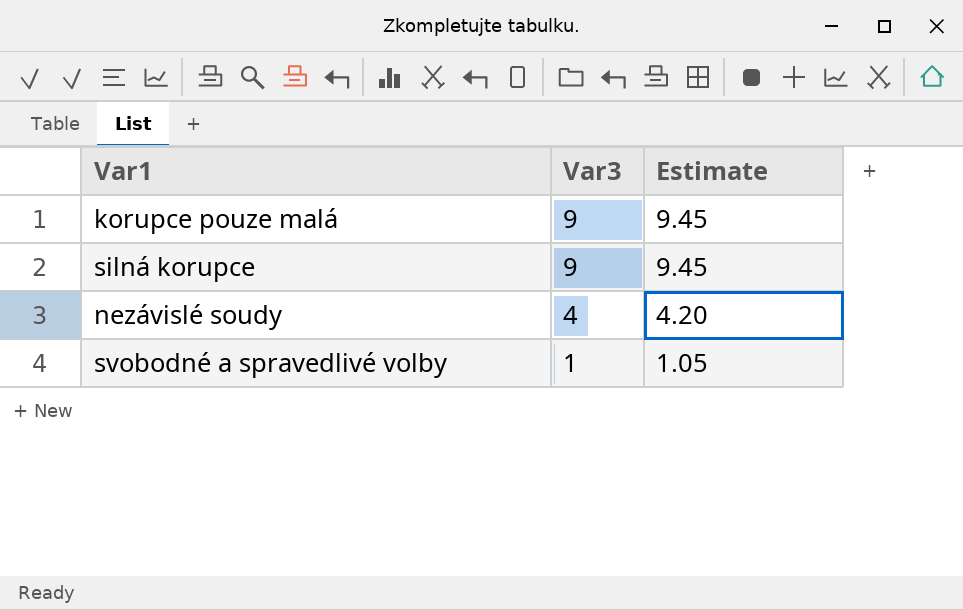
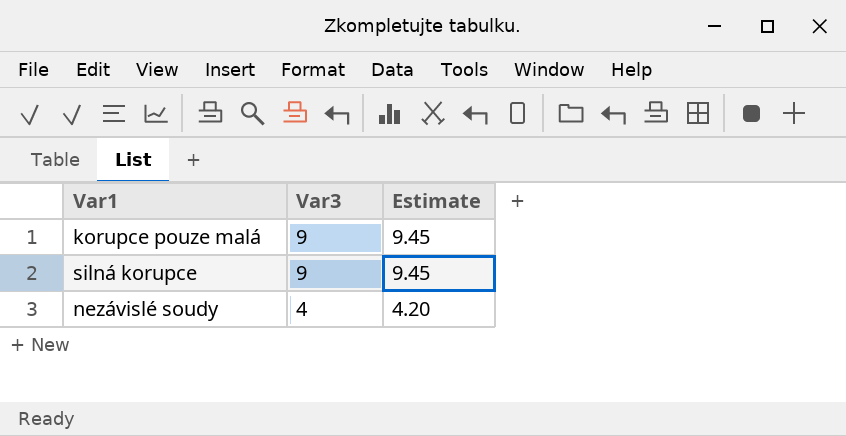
row svobodné a spravedlivé volby: 1 | 1.05 -> none

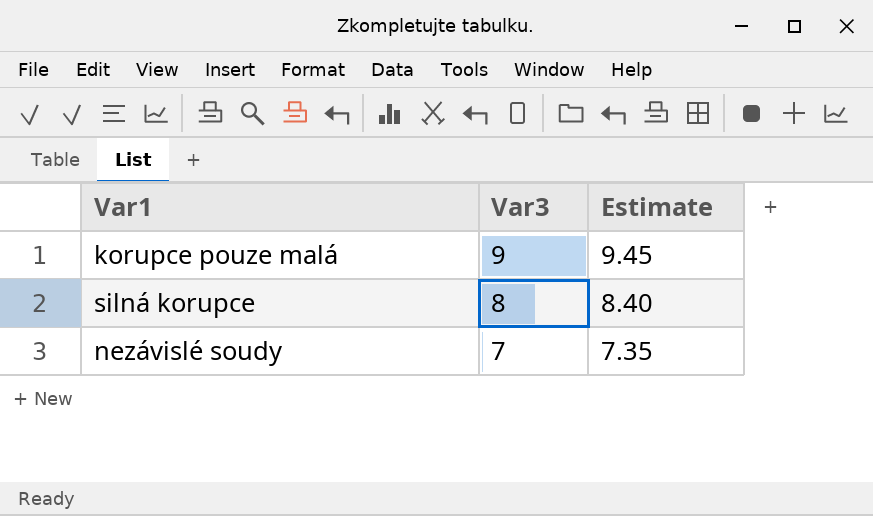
silná korupce | Var3: 9 -> 8
silná korupce | Estimate: 9.45 -> 8.40
nezávislé soudy | Var3: 4 -> 7
nezávislé soudy | Estimate: 4.20 -> 7.35

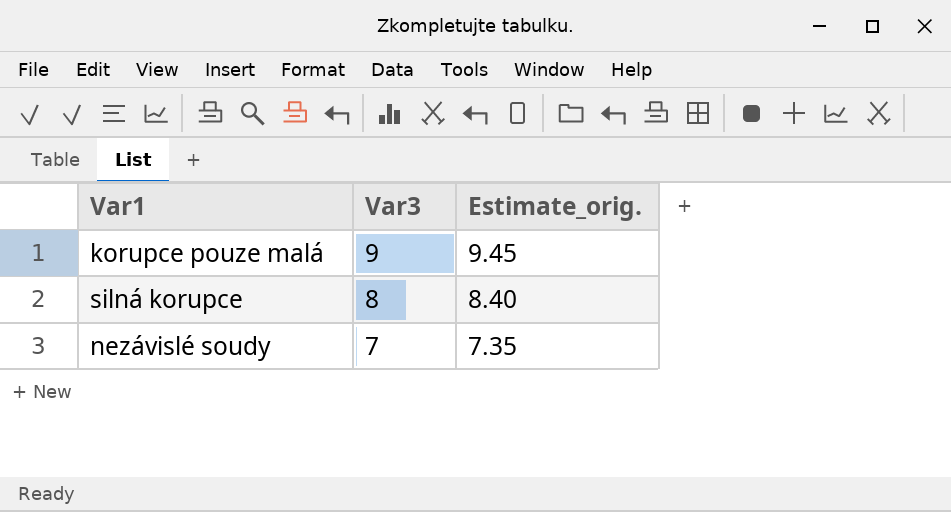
column name: Estimate -> Estimate_orig.

